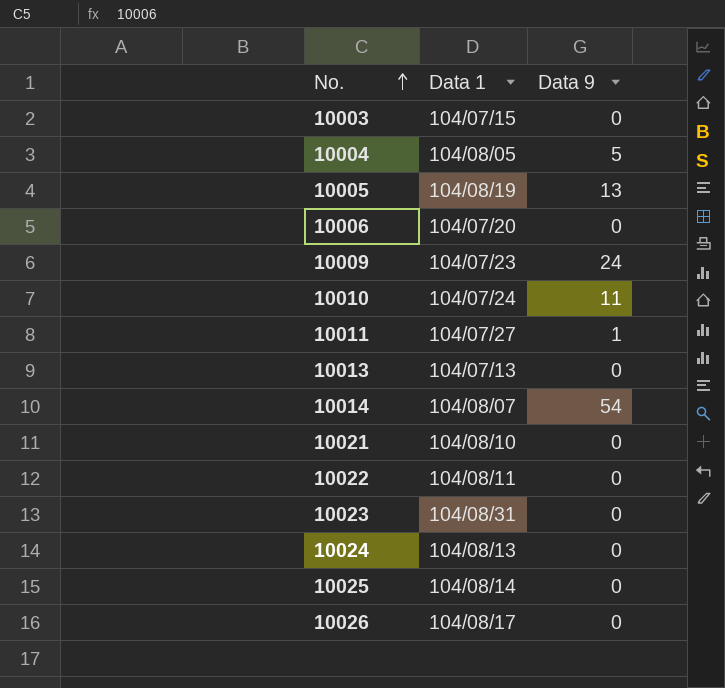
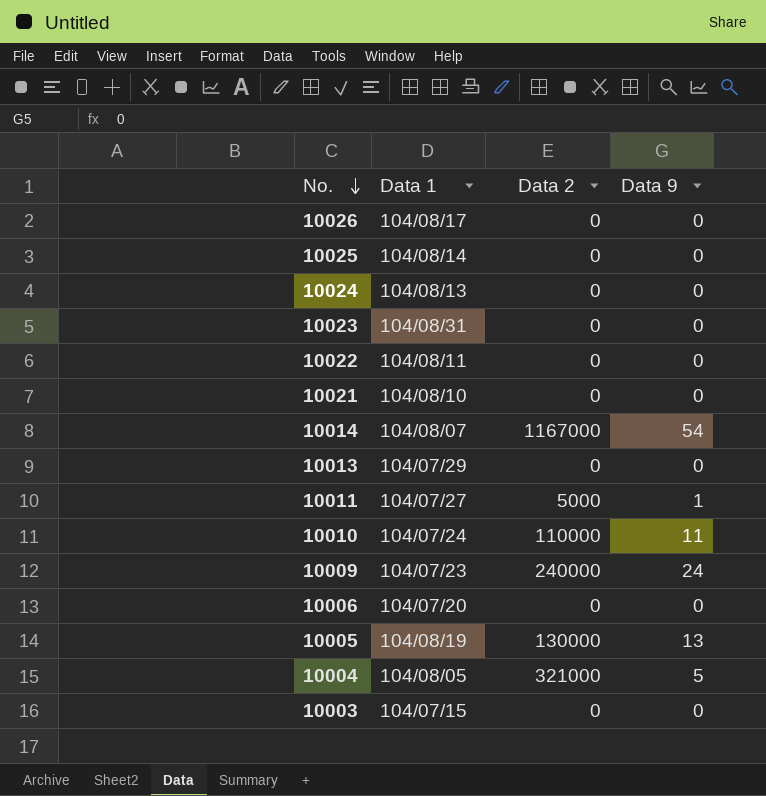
row order: No. ascending -> No. descending
column Data 2 | position: none -> 3
10013 | Data 1: 104/07/13 -> 104/07/29

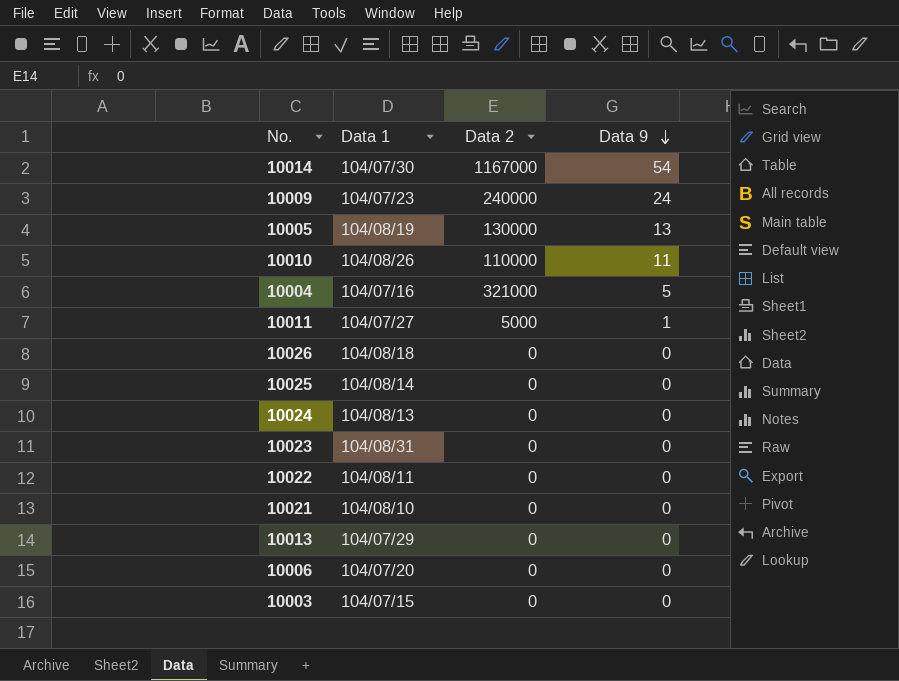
row order: No. descending -> Data 9 descending
10014 | Data 1: 104/08/07 -> 104/07/30
10010 | Data 1: 104/07/24 -> 104/08/26
10004 | Data 1: 104/08/05 -> 104/07/16
10026 | Data 1: 104/08/17 -> 104/08/18

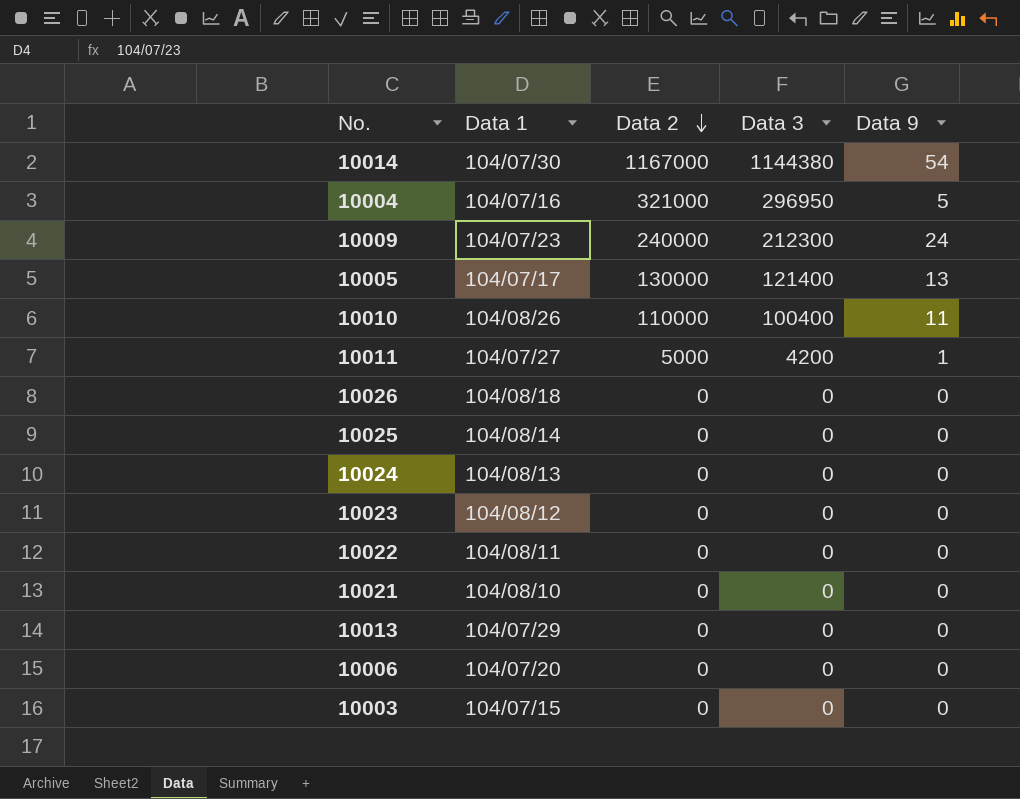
row order: Data 9 descending -> Data 2 descending
column Data 3 | position: none -> 4
10005 | Data 1: 104/08/19 -> 104/07/17
10023 | Data 1: 104/08/31 -> 104/08/12

